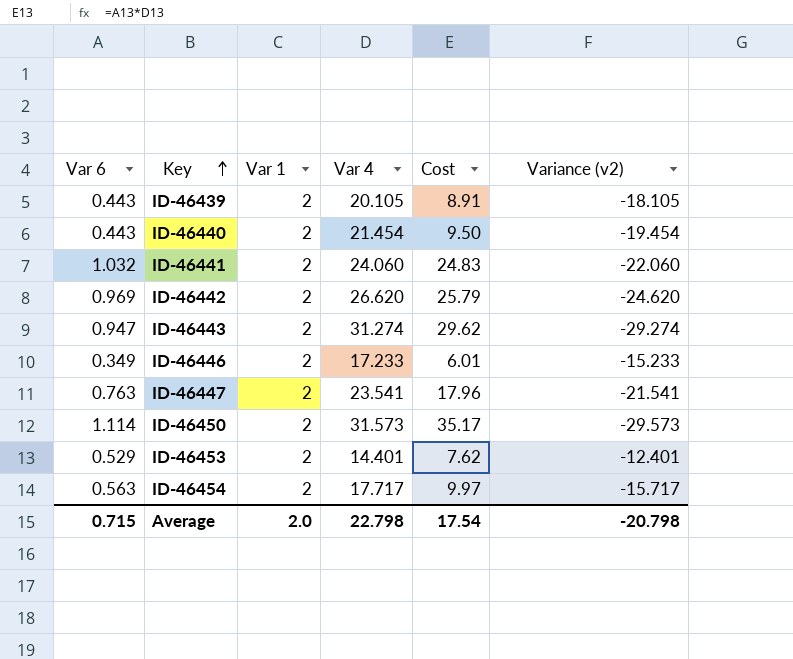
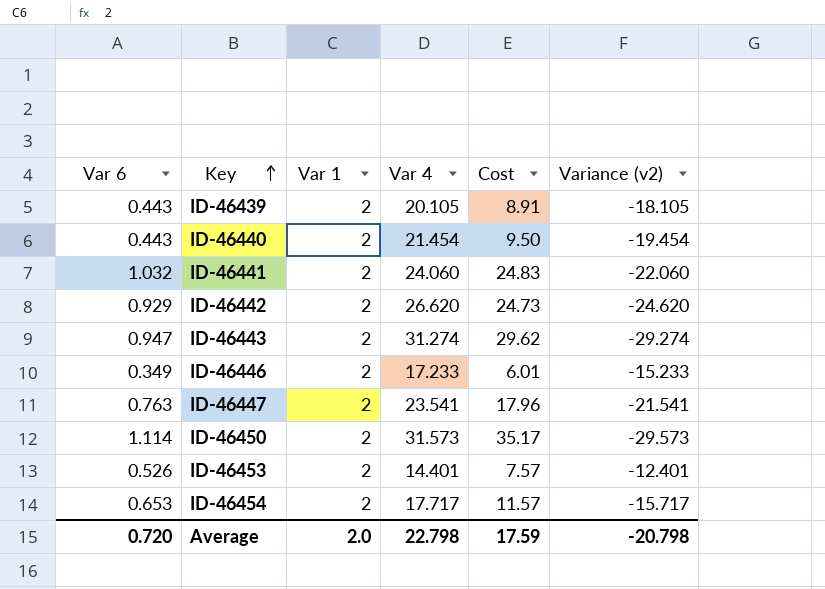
ID-46442 | Var 6: 0.969 -> 0.929
ID-46442 | Cost: 25.79 -> 24.73
ID-46453 | Var 6: 0.529 -> 0.526
ID-46453 | Cost: 7.62 -> 7.57
ID-46454 | Var 6: 0.563 -> 0.653
ID-46454 | Cost: 9.97 -> 11.57
Average | Var 6: 0.715 -> 0.720
Average | Cost: 17.54 -> 17.59

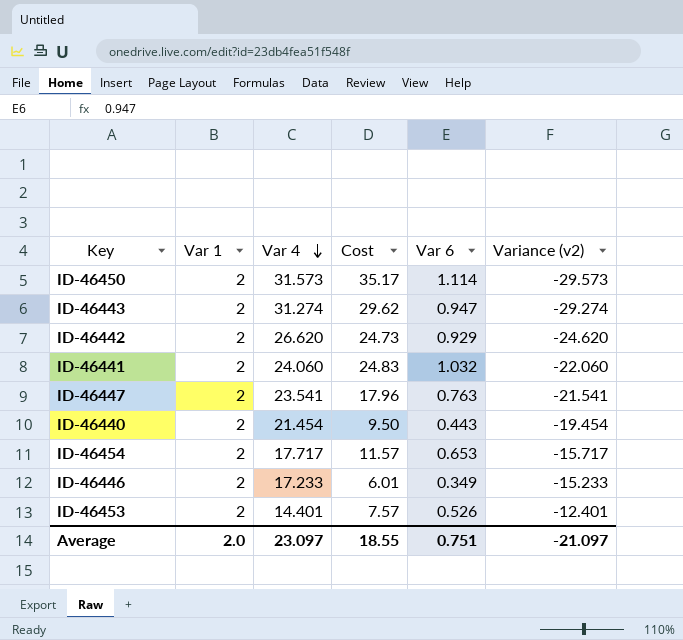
row order: Key ascending -> Var 4 descending
column Var 6 | position: 1 -> 5
row ID-46439: 0.443 | 2 | 20.105 | 8.91 | -18.105 -> none
Average | Var 4: 22.798 -> 23.097
Average | Cost: 17.59 -> 18.55
Average | Var 6: 0.720 -> 0.751
Average | Variance (v2): -20.798 -> -21.097

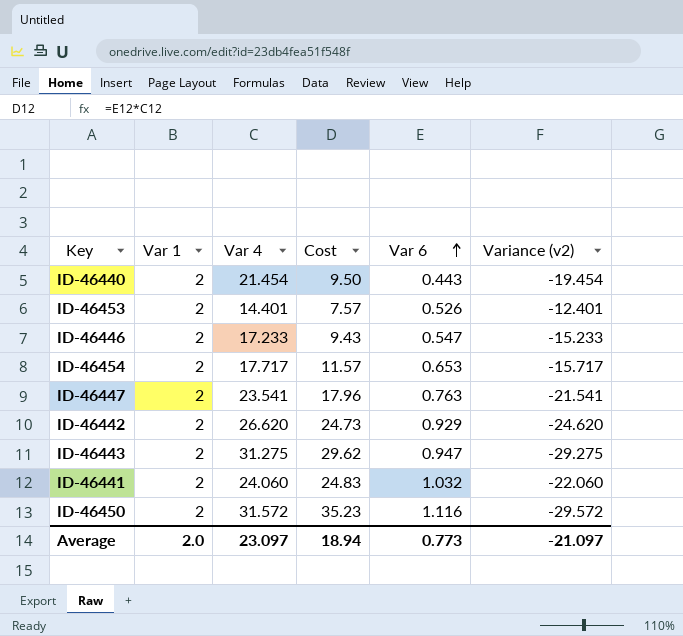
row order: Var 4 descending -> Var 6 ascending
ID-46446 | Cost: 6.01 -> 9.43
ID-46446 | Var 6: 0.349 -> 0.547
ID-46443 | Var 4: 31.274 -> 31.275
ID-46443 | Variance (v2): -29.274 -> -29.275
ID-46450 | Var 4: 31.573 -> 31.572
ID-46450 | Cost: 35.17 -> 35.23
ID-46450 | Var 6: 1.114 -> 1.116
ID-46450 | Variance (v2): -29.573 -> -29.572
Average | Cost: 18.55 -> 18.94
Average | Var 6: 0.751 -> 0.773

